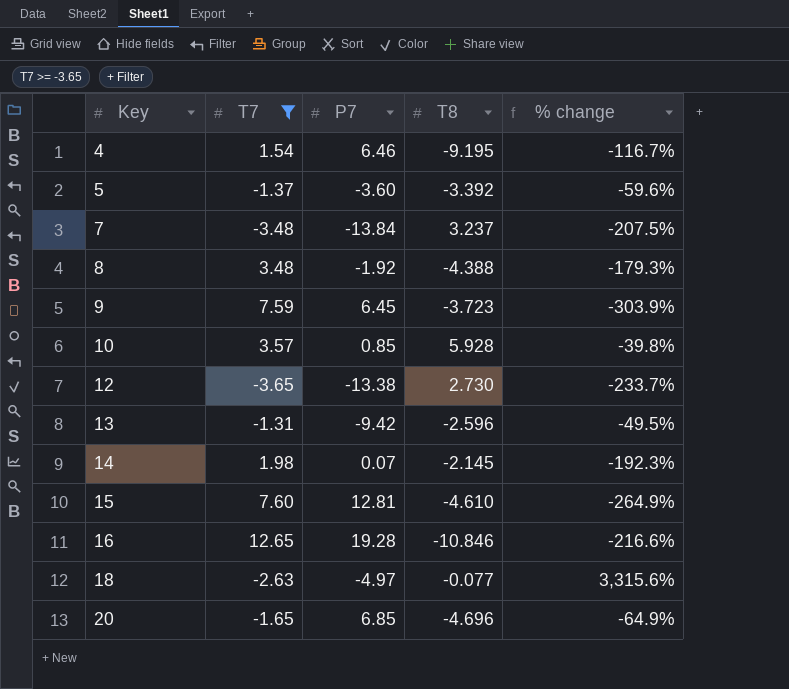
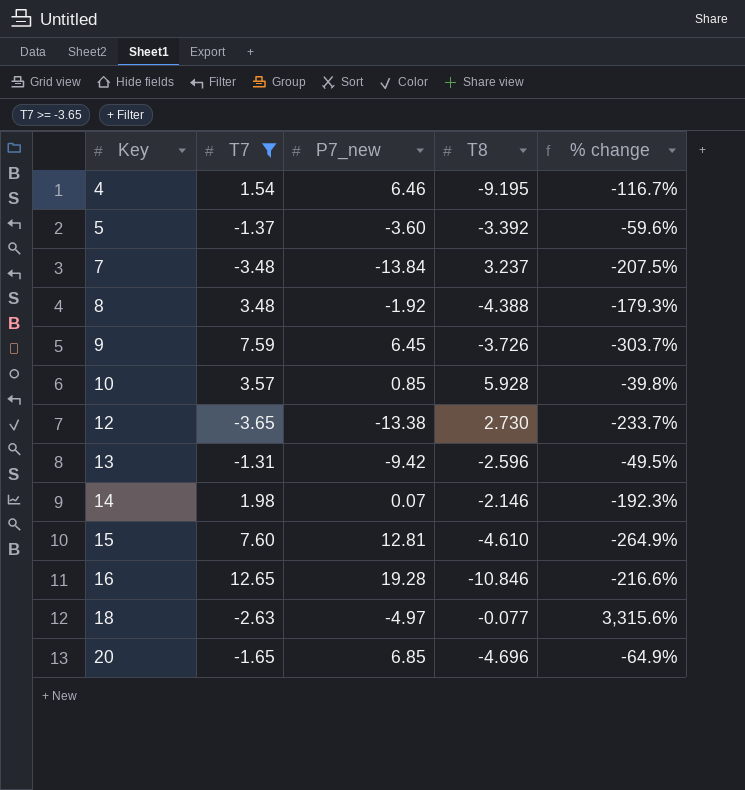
column name: P7 -> P7_new
9 | T8: -3.723 -> -3.726
9 | % change: -303.9% -> -303.7%
14 | T8: -2.145 -> -2.146

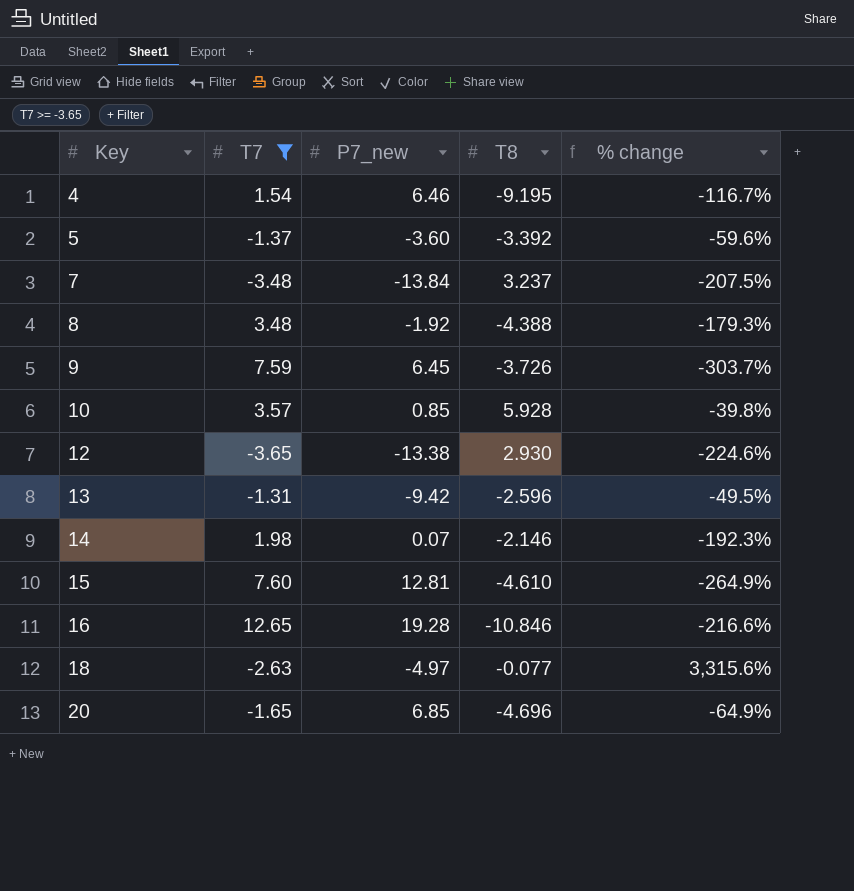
12 | T8: 2.730 -> 2.930
12 | % change: -233.7% -> -224.6%

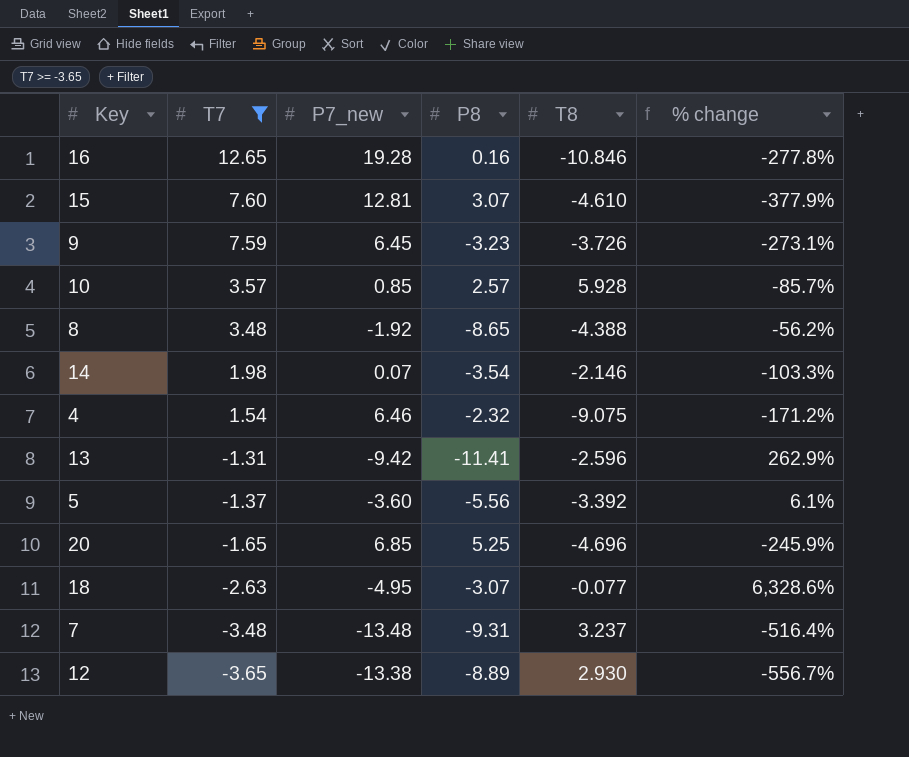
row order: Key ascending -> T7 descending
column P8 | position: none -> 4
column % change | formula: ([T7] - [T8]) / [T8] -> ([P7_new] - [T8]) / [T8]
4 | T8: -9.195 -> -9.075
18 | P7_new: -4.97 -> -4.95
7 | P7_new: -13.84 -> -13.48

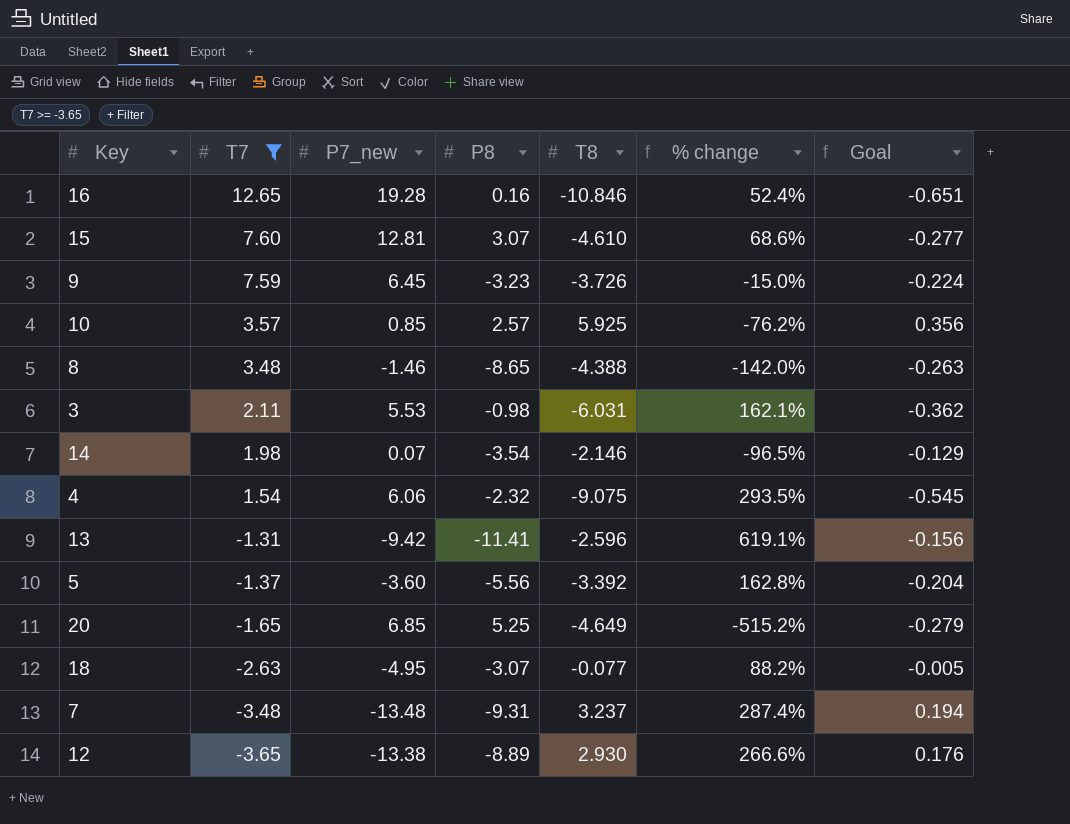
column % change | formula: ([P7_new] - [T8]) / [T8] -> ([P7_new] - [T7]) / [T7]
column Goal | formula: none -> [T8] * 0.06
10 | T8: 5.928 -> 5.925
8 | P7_new: -1.92 -> -1.46
row 3: none -> 2.11 | 5.53 | -0.98 | -6.031 | 162.1% | -0.362
4 | P7_new: 6.46 -> 6.06
20 | T8: -4.696 -> -4.649

